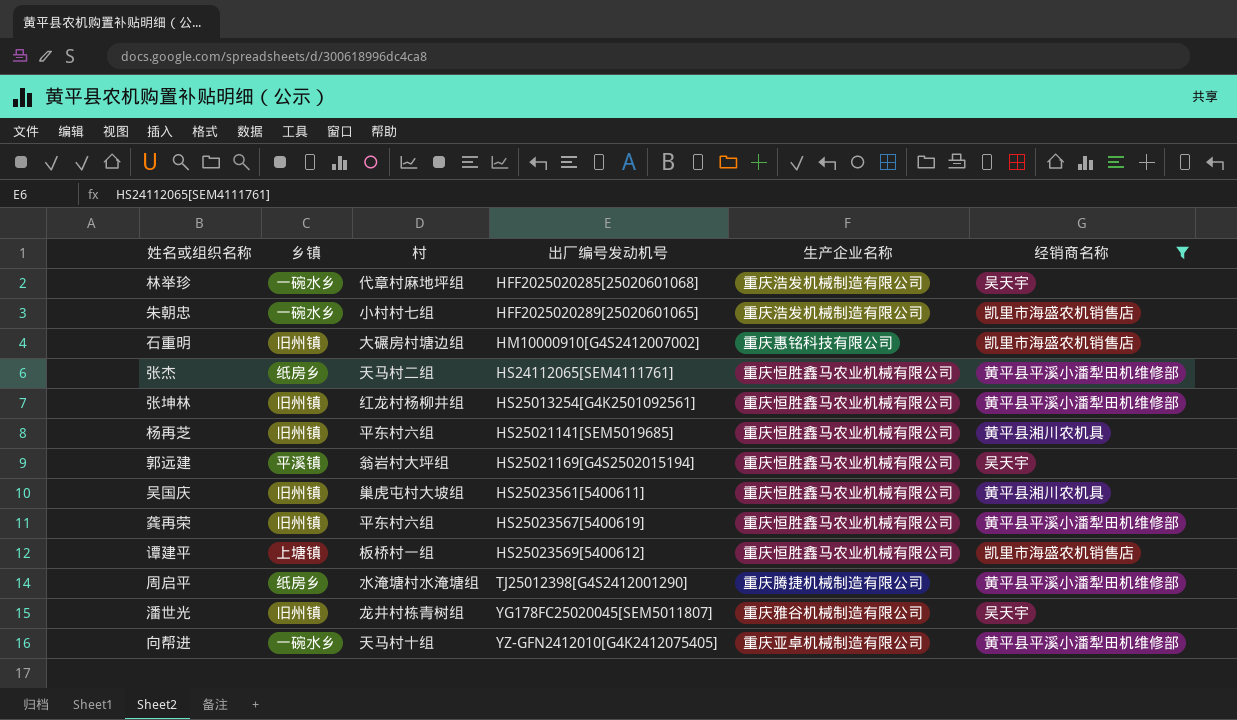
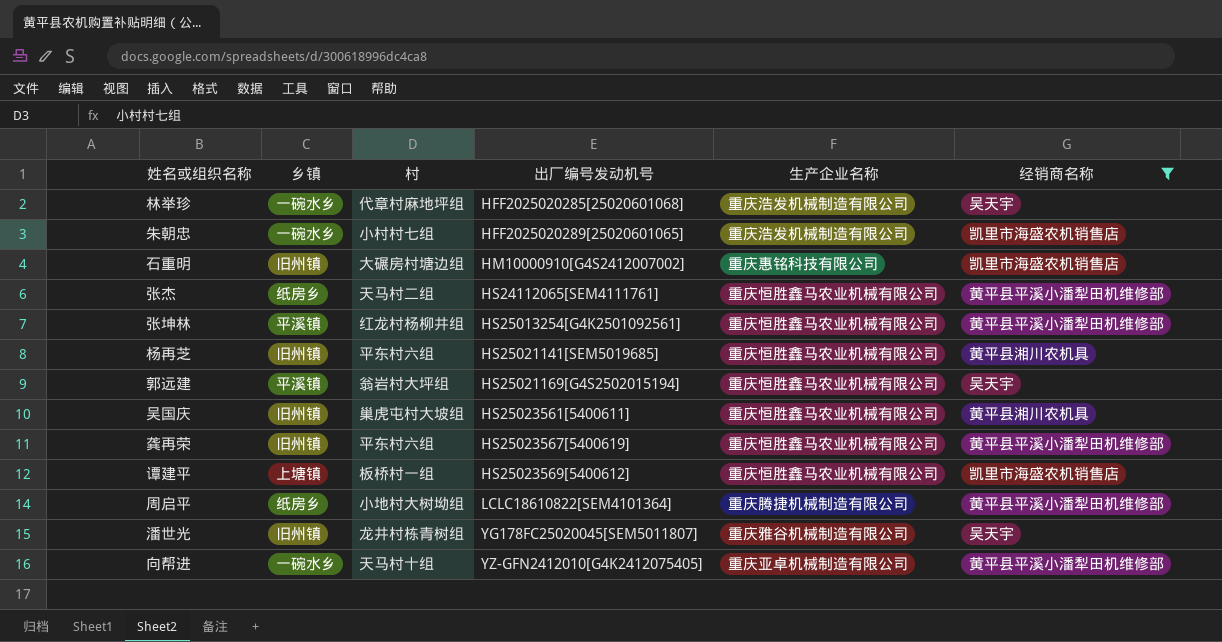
张坤林 | 乡镇: 旧州镇 -> 平溪镇
周启平 | 村: 水淹塘村水淹塘组 -> 小地村大树坳组
周启平 | 出厂编号发动机号: TJ25012398[G4S2412001290] -> LCLC18610822[SEM4101364]

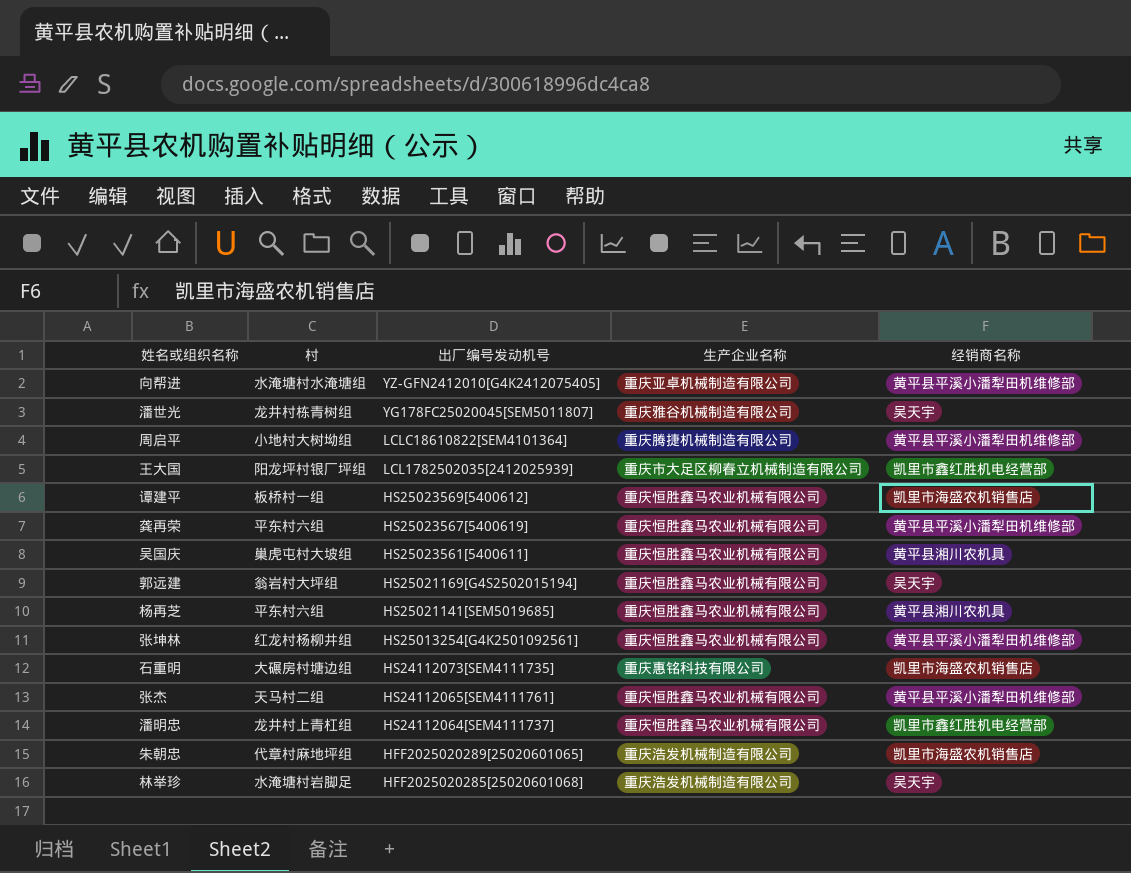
filter: 经销商名称 != 凯里市鑫红胜机电经营部 -> none
row order: 出厂编号发动机号 ascending -> 出厂编号发动机号 descending
column 乡镇 | position: 2 -> none
向帮进 | 村: 天马村十组 -> 水淹塘村水淹塘组
石重明 | 出厂编号发动机号: HM10000910[G4S2412007002] -> HS24112073[SEM4111735]
朱朝忠 | 村: 小村村七组 -> 代章村麻地坪组
林举珍 | 村: 代章村麻地坪组 -> 水淹塘村岩脚足

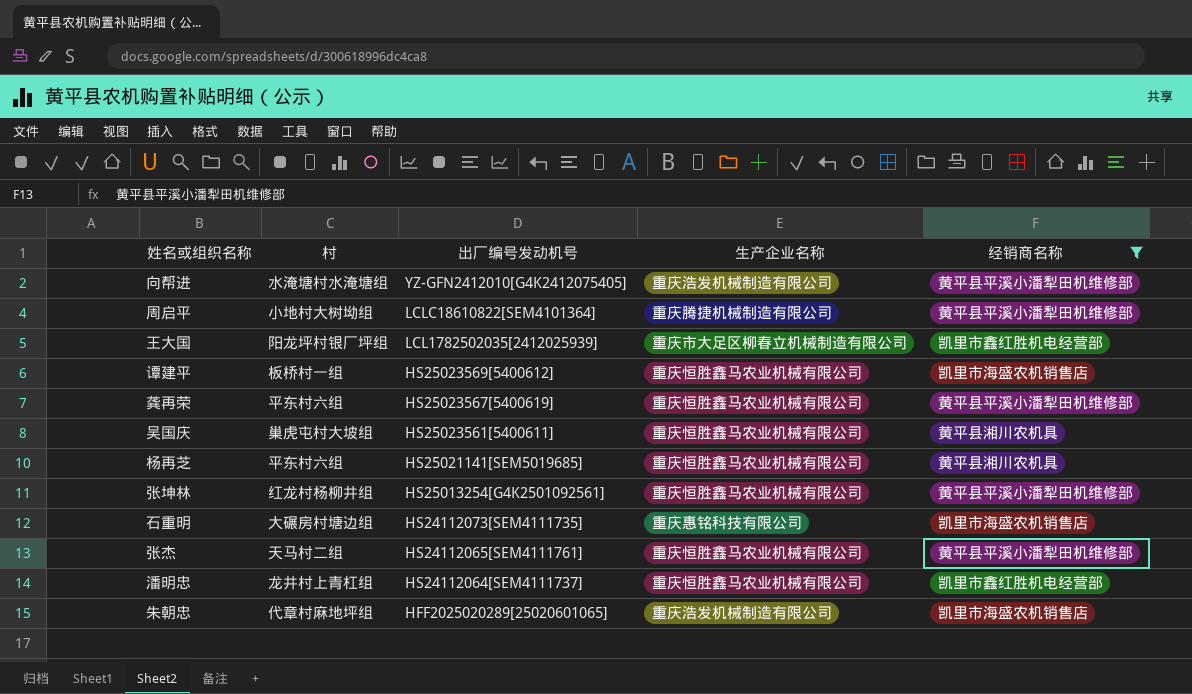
filter: none -> 经销商名称 != 吴天宇
向帮进 | 生产企业名称: 重庆亚卓机械制造有限公司 -> 重庆浩发机械制造有限公司

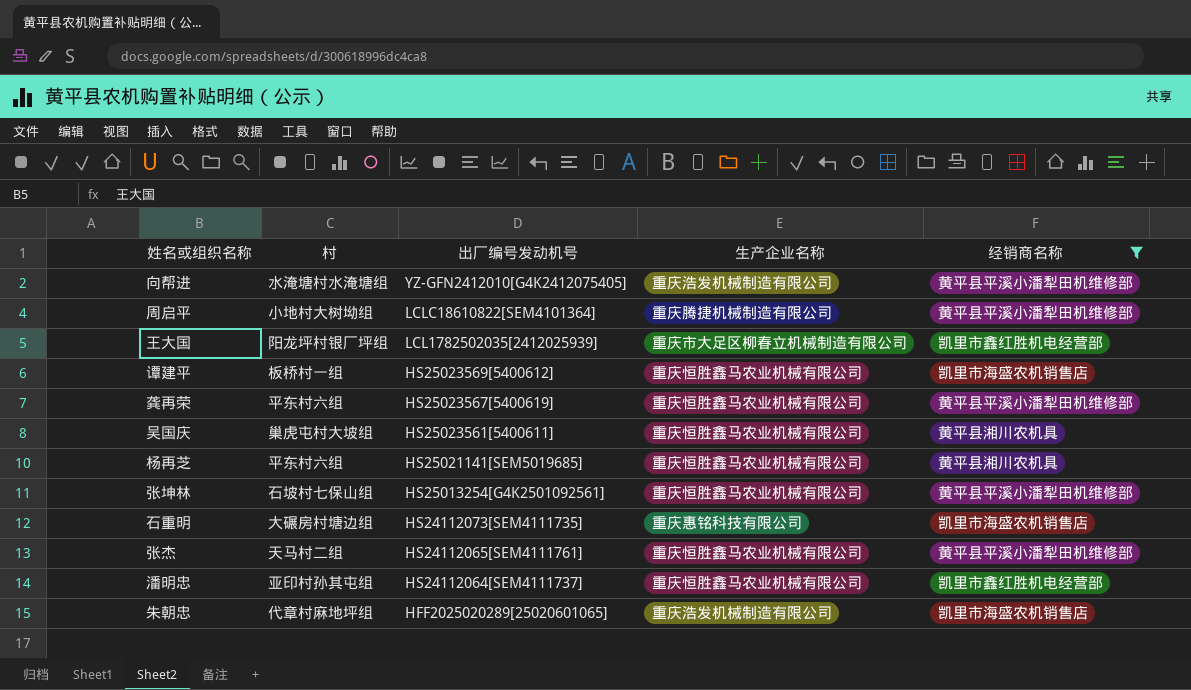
张坤林 | 村: 红龙村杨柳井组 -> 石坡村七保山组
潘明忠 | 村: 龙井村上青杠组 -> 亚印村孙其屯组

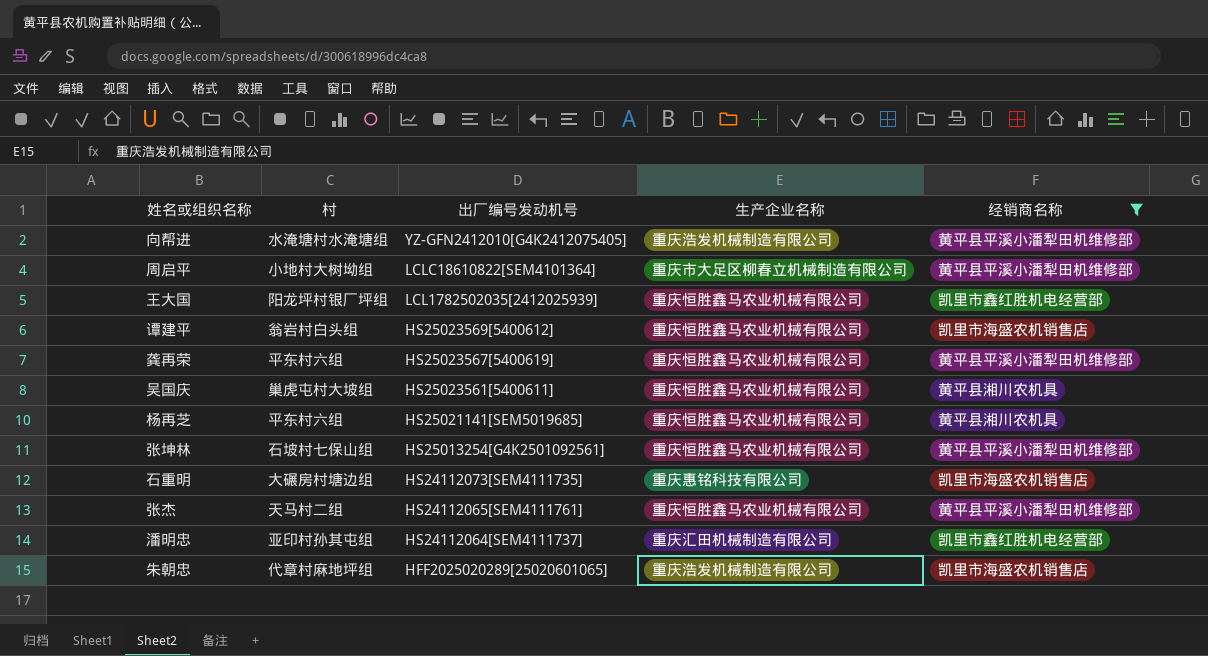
周启平 | 生产企业名称: 重庆腾捷机械制造有限公司 -> 重庆市大足区柳春立机械制造有限公司
王大国 | 生产企业名称: 重庆市大足区柳春立机械制造有限公司 -> 重庆恒胜鑫马农业机械有限公司
谭建平 | 村: 板桥村一组 -> 翁岩村白头组
潘明忠 | 生产企业名称: 重庆恒胜鑫马农业机械有限公司 -> 重庆汇田机械制造有限公司

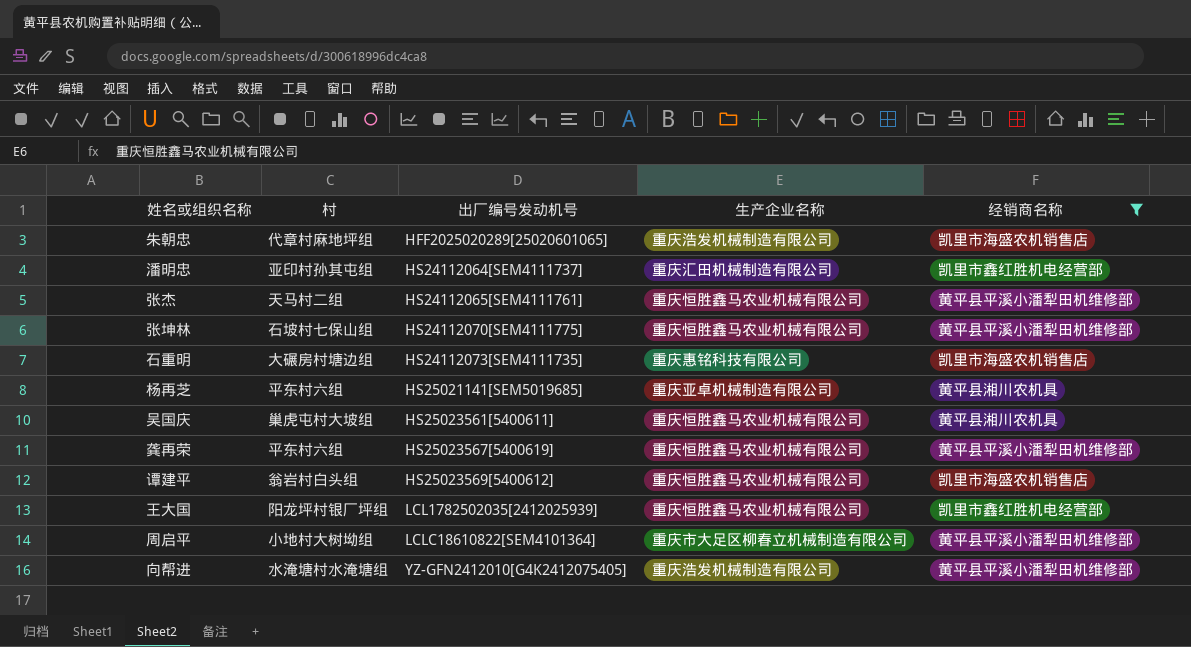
row order: 出厂编号发动机号 descending -> 出厂编号发动机号 ascending
张坤林 | 出厂编号发动机号: HS25013254[G4K2501092561] -> HS24112070[SEM4111775]
杨再芝 | 生产企业名称: 重庆恒胜鑫马农业机械有限公司 -> 重庆亚卓机械制造有限公司

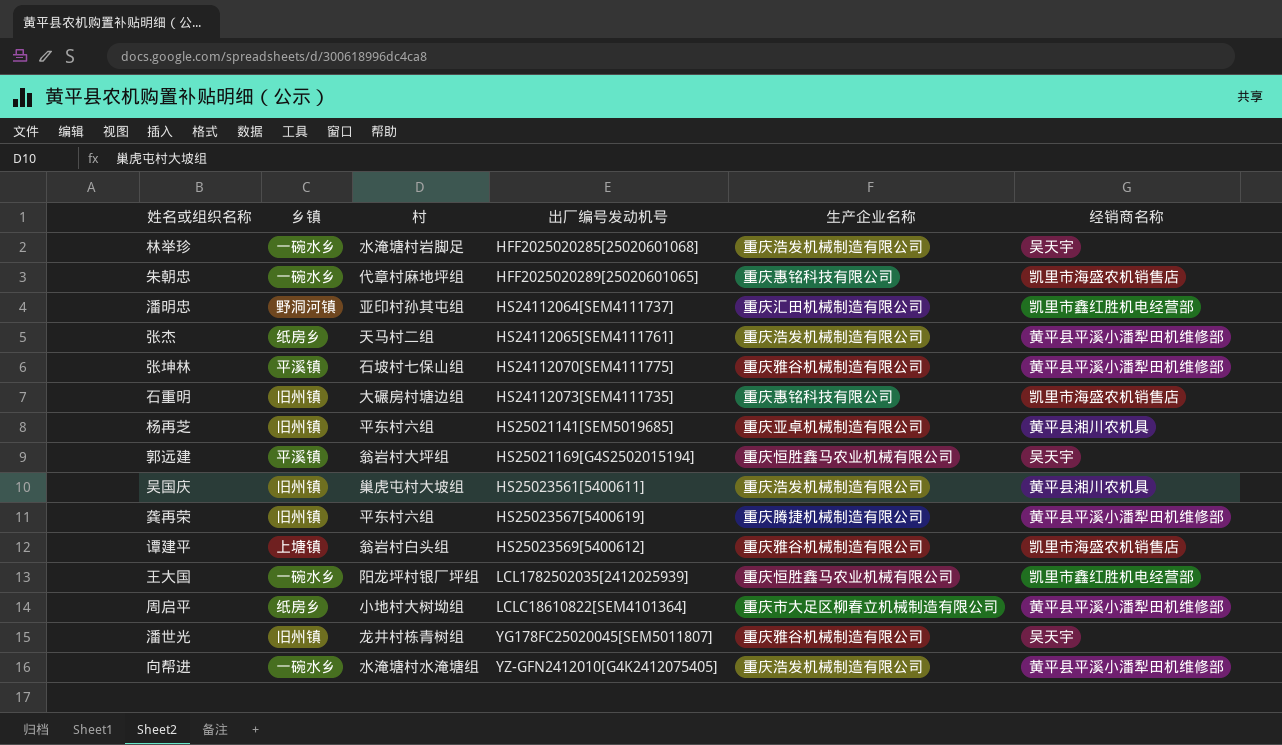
filter: 经销商名称 != 吴天宇 -> none
column 乡镇 | position: none -> 2
朱朝忠 | 生产企业名称: 重庆浩发机械制造有限公司 -> 重庆惠铭科技有限公司
张杰 | 生产企业名称: 重庆恒胜鑫马农业机械有限公司 -> 重庆浩发机械制造有限公司
张坤林 | 生产企业名称: 重庆恒胜鑫马农业机械有限公司 -> 重庆雅谷机械制造有限公司
吴国庆 | 生产企业名称: 重庆恒胜鑫马农业机械有限公司 -> 重庆浩发机械制造有限公司
龚再荣 | 生产企业名称: 重庆恒胜鑫马农业机械有限公司 -> 重庆腾捷机械制造有限公司
谭建平 | 生产企业名称: 重庆恒胜鑫马农业机械有限公司 -> 重庆雅谷机械制造有限公司

